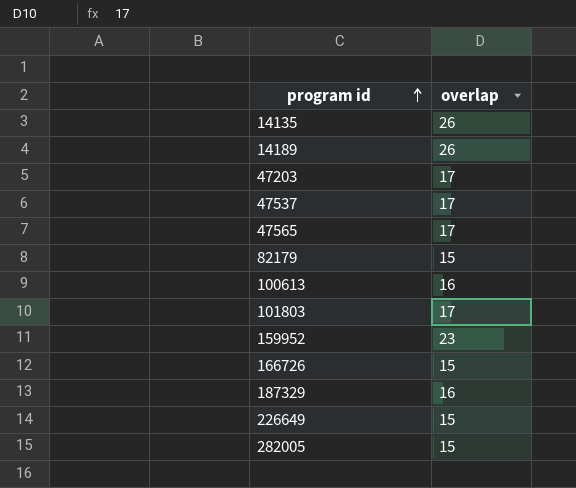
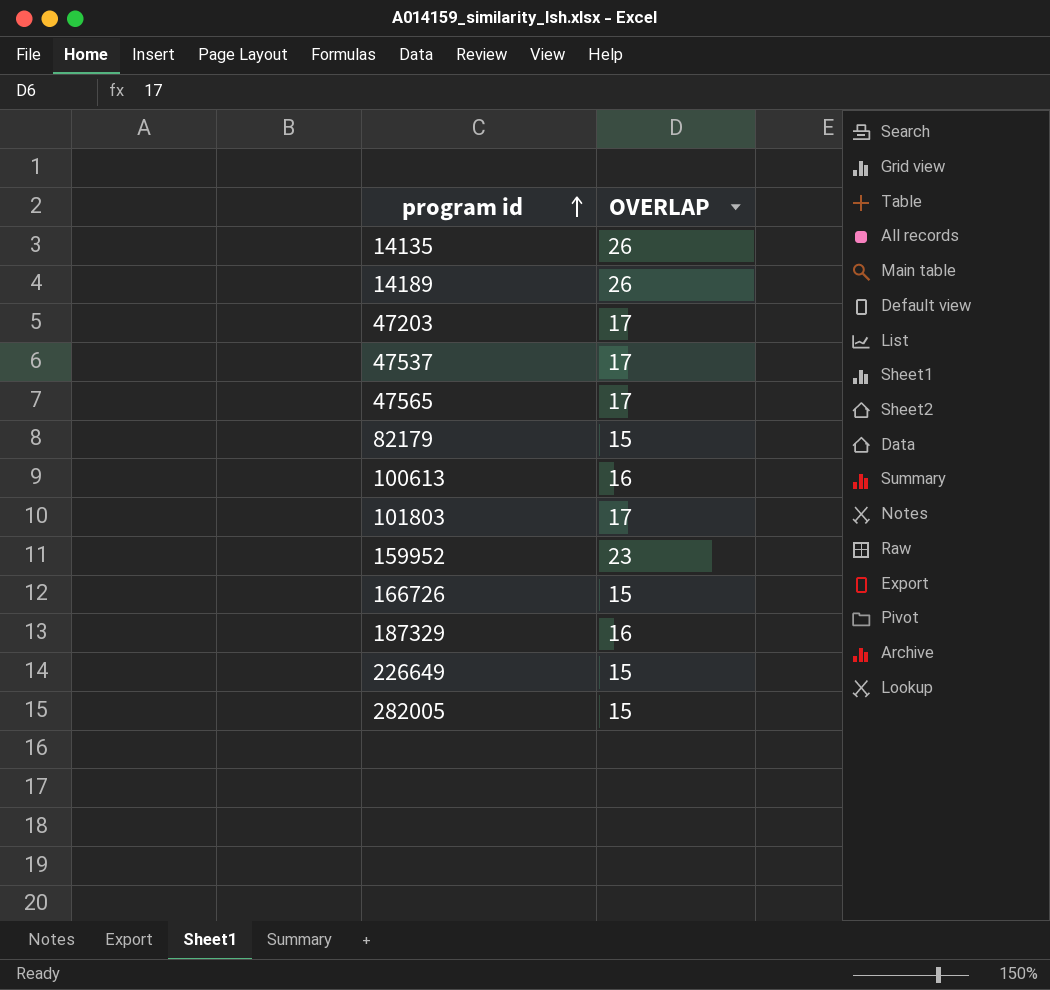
column name: overlap -> OVERLAP

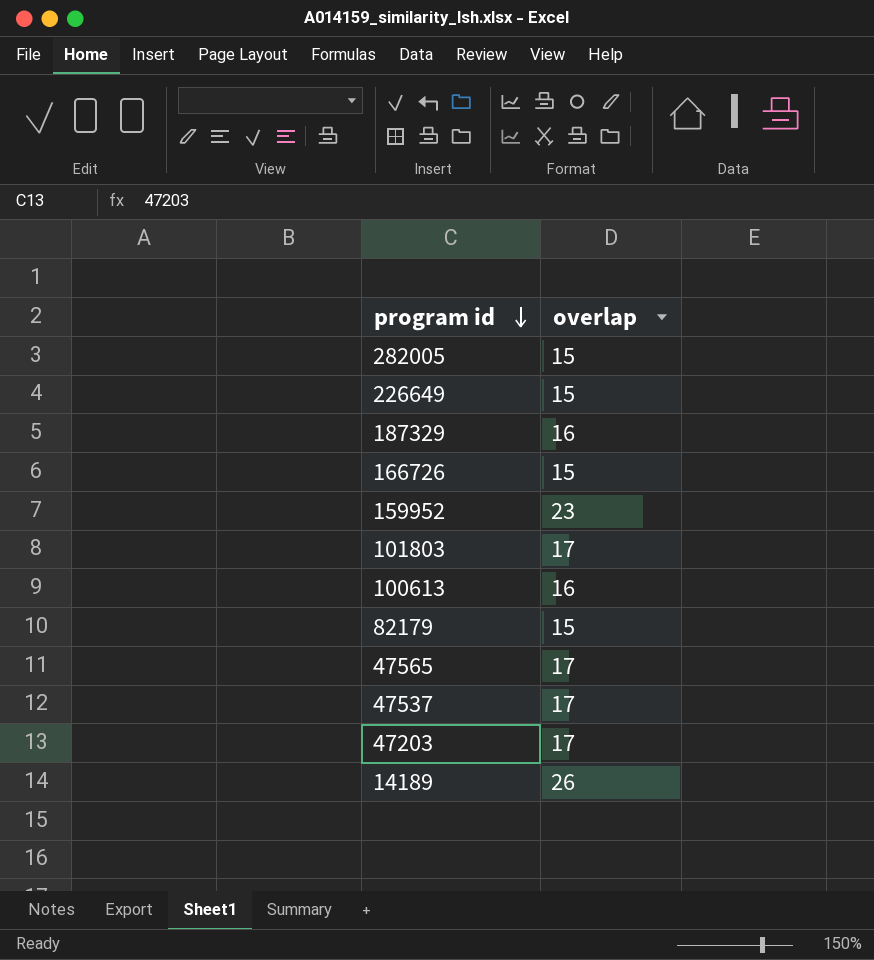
row order: program id ascending -> program id descending
column name: OVERLAP -> overlap
row 14135: 26 -> none

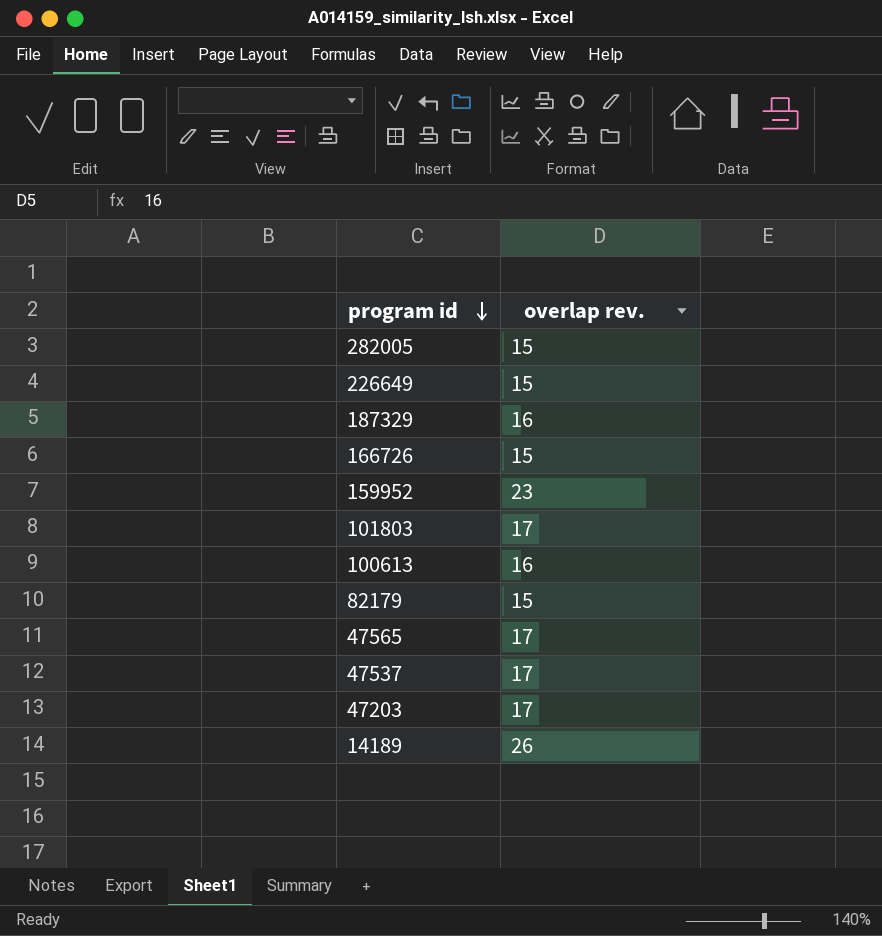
column name: overlap -> overlap rev.

